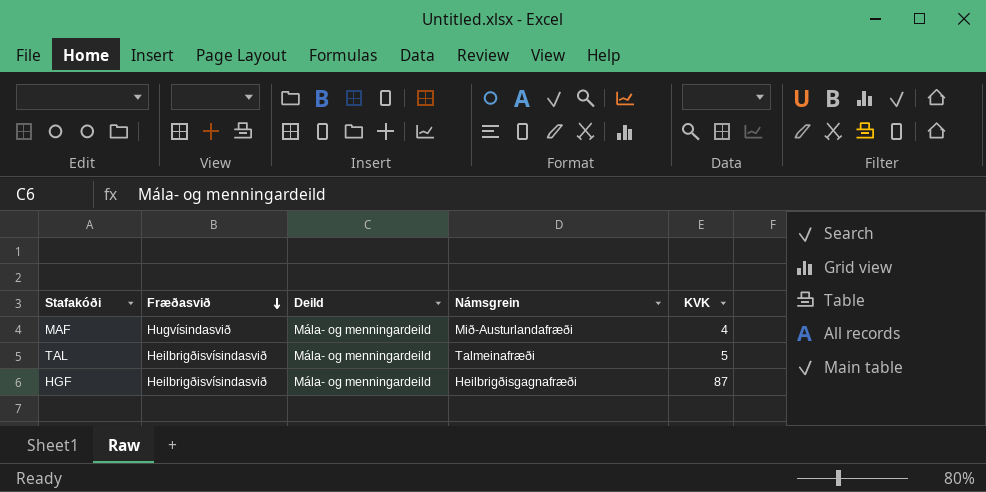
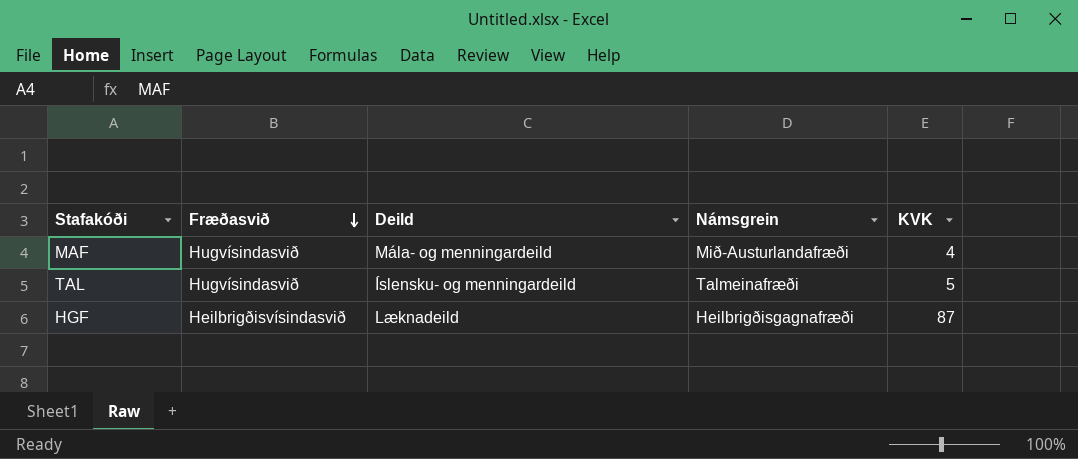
TAL | Fræðasvið: Heilbrigðisvísindasvið -> Hugvísindasvið
TAL | Deild: Mála- og menningardeild -> Íslensku- og menningardeild
HGF | Deild: Mála- og menningardeild -> Læknadeild

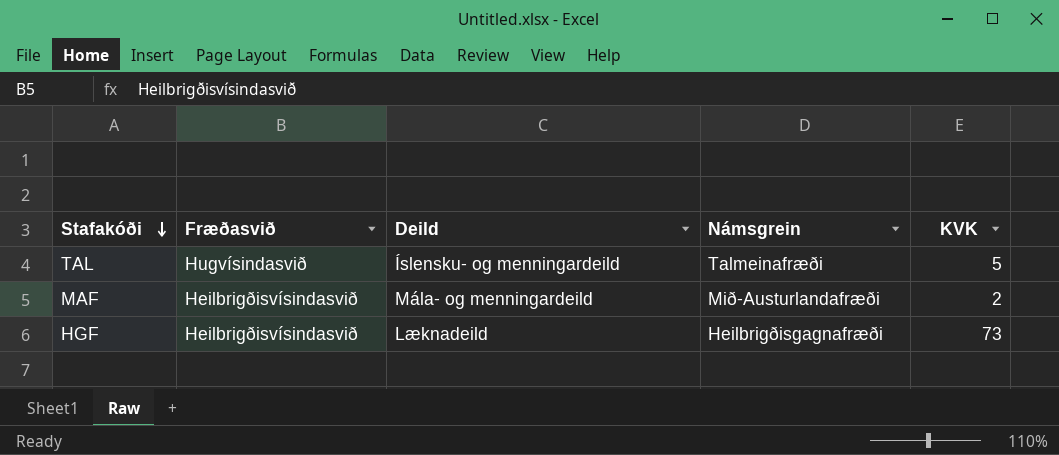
row order: Fræðasvið descending -> Stafakóði descending
MAF | Fræðasvið: Hugvísindasvið -> Heilbrigðisvísindasvið
MAF | KVK: 4 -> 2
HGF | KVK: 87 -> 73

